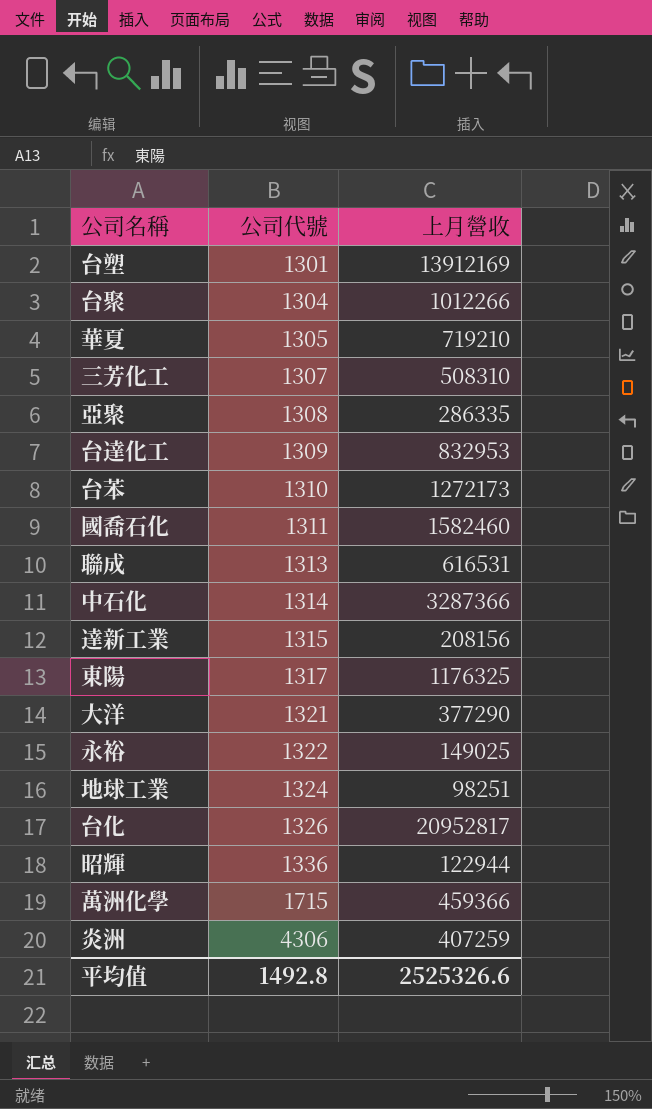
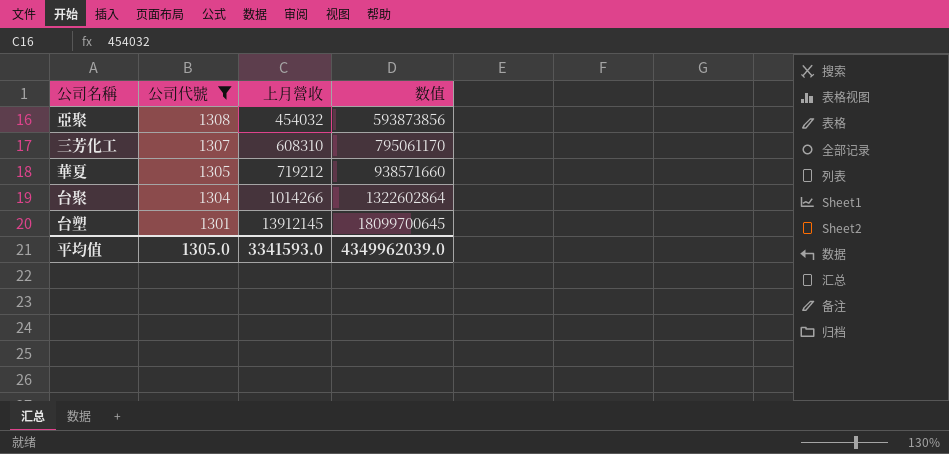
filter: none -> 公司代號 <= 1308
row order: 公司代號 ascending -> 公司代號 descending
column 数值 | formula: none -> [公司代號] * [上月營收]
亞聚 | 上月營收: 286335 -> 454032
三芳化工 | 上月營收: 508310 -> 608310
華夏 | 上月營收: 719210 -> 719212
台聚 | 上月營收: 1012266 -> 1014266
台塑 | 上月營收: 13912169 -> 13912145
平均值 | 公司代號: 1492.8 -> 1305.0
平均值 | 上月營收: 2525326.6 -> 3341593.0

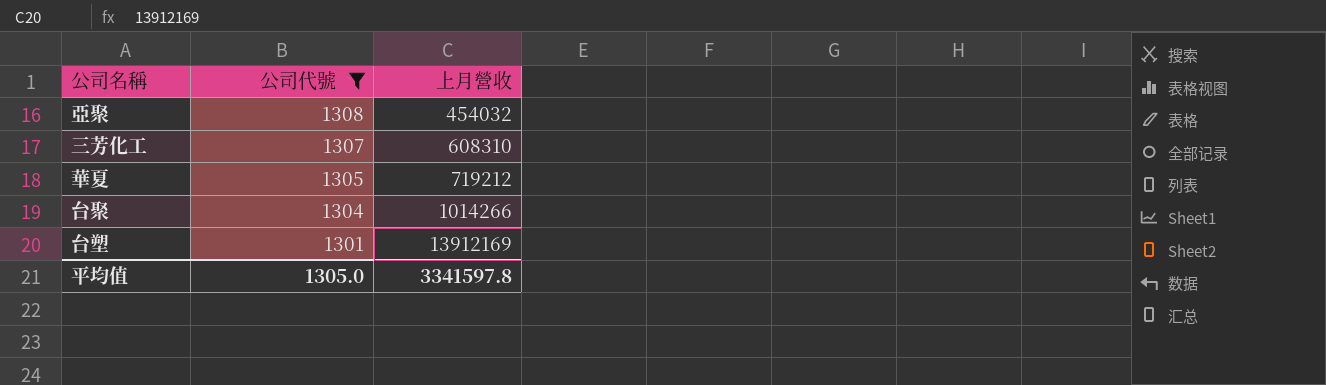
column 数值 | formula: [公司代號] * [上月營收] -> none
台塑 | 上月營收: 13912145 -> 13912169
平均值 | 上月營收: 3341593.0 -> 3341597.8

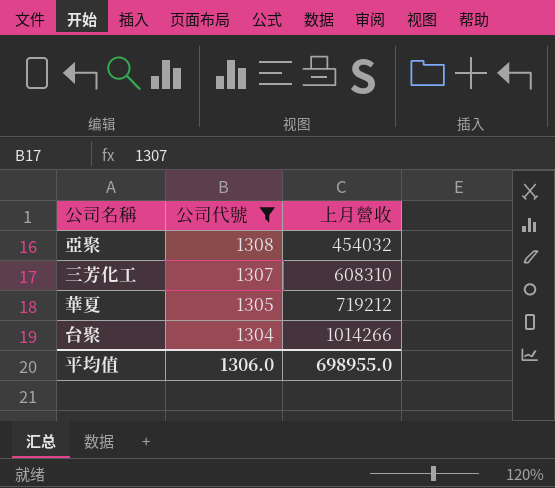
row 台塑: 1301 | 13912169 -> none
平均值 | 公司代號: 1305.0 -> 1306.0
平均值 | 上月營收: 3341597.8 -> 698955.0

